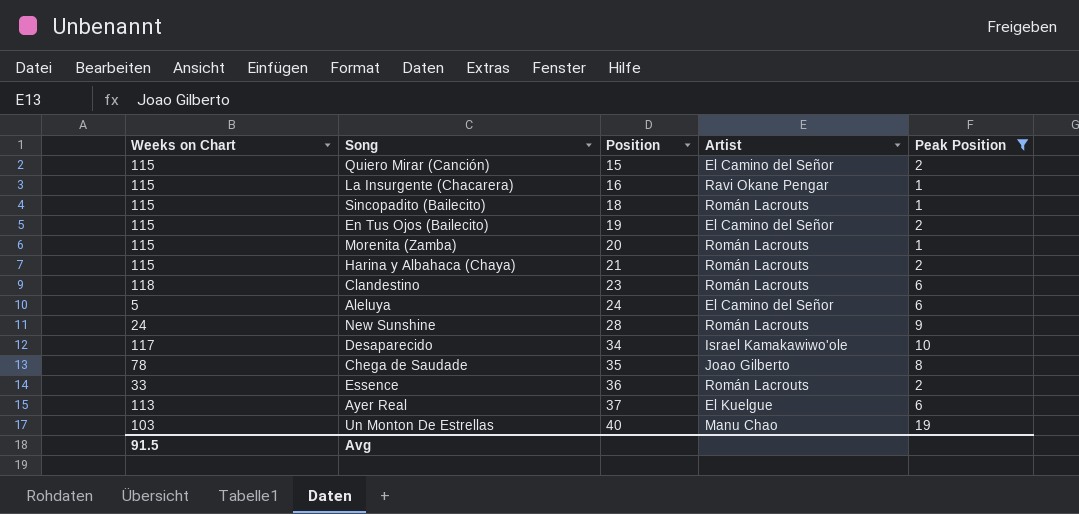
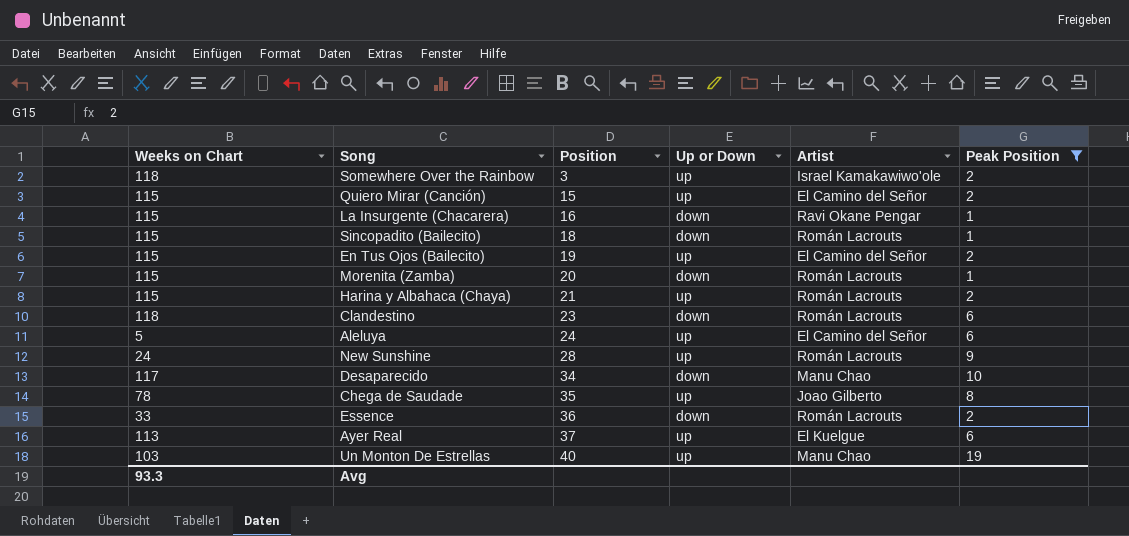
column Up or Down | position: none -> 4
row Somewhere Over the Rainbow: none -> 118 | 3 | up | Israel Kamakawiwo'ole | 2
Desaparecido | Artist: Israel Kamakawiwo'ole -> Manu Chao
Avg | Weeks on Chart: 91.5 -> 93.3

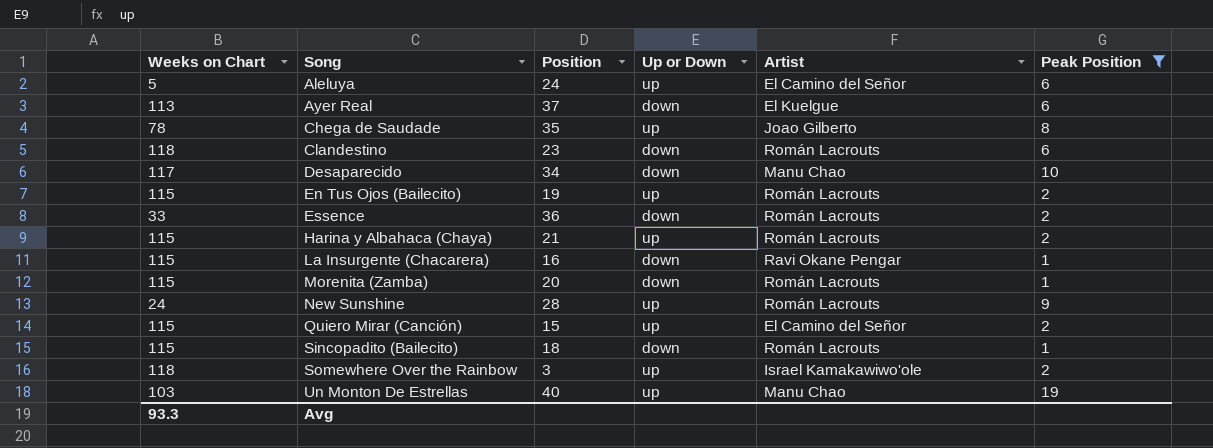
row order: Position ascending -> Song ascending
Ayer Real | Up or Down: up -> down
En Tus Ojos (Bailecito) | Artist: El Camino del Señor -> Román Lacrouts

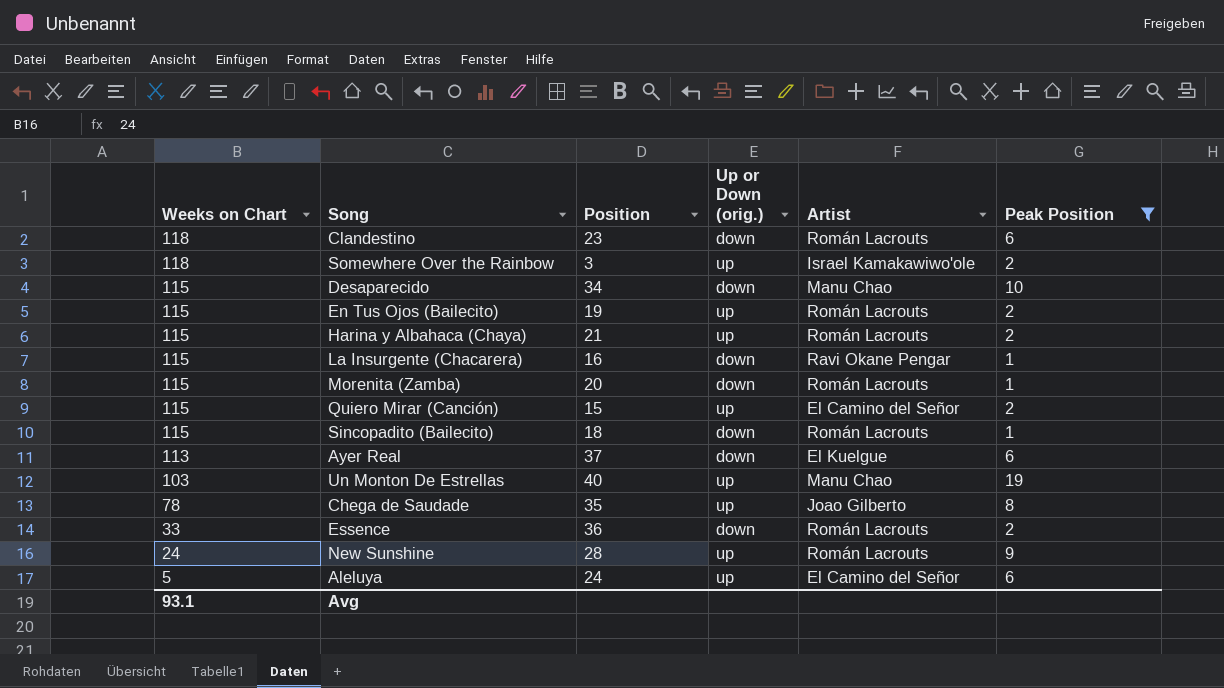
row order: Song ascending -> Weeks on Chart descending
column name: Up or Down -> Up or Down (orig.)
Desaparecido | Weeks on Chart: 117 -> 115
Avg | Weeks on Chart: 93.3 -> 93.1

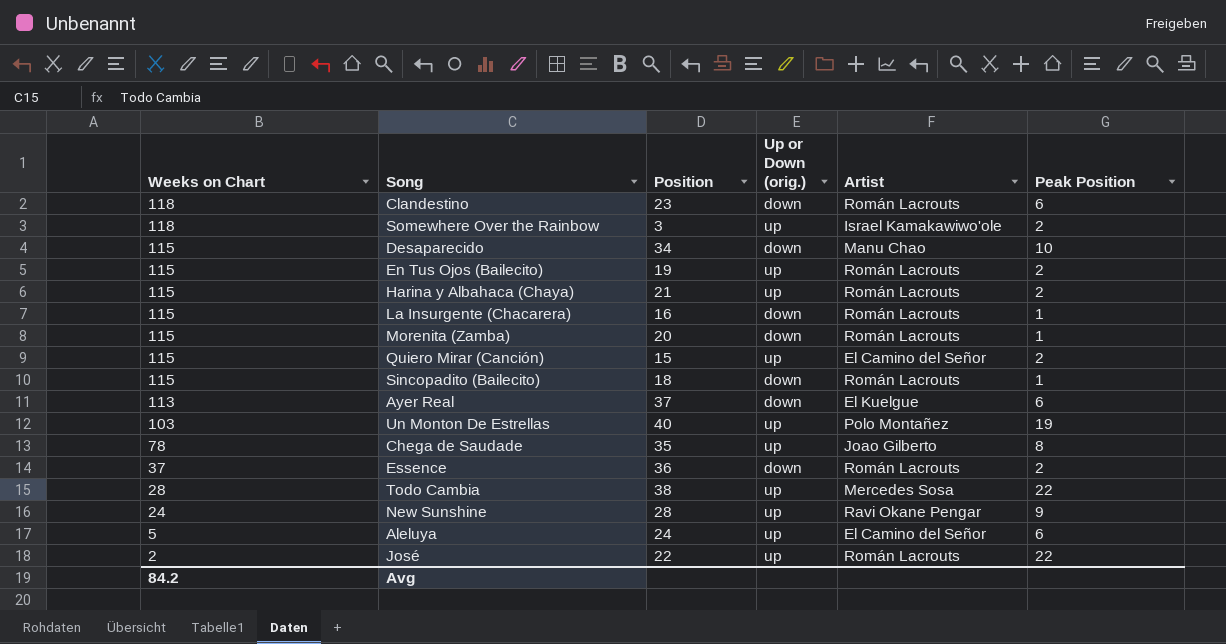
filter: Peak Position != 22 -> none
La Insurgente (Chacarera) | Artist: Ravi Okane Pengar -> Román Lacrouts
Un Monton De Estrellas | Artist: Manu Chao -> Polo Montañez
Essence | Weeks on Chart: 33 -> 37
New Sunshine | Artist: Román Lacrouts -> Ravi Okane Pengar
Avg | Weeks on Chart: 93.1 -> 84.2

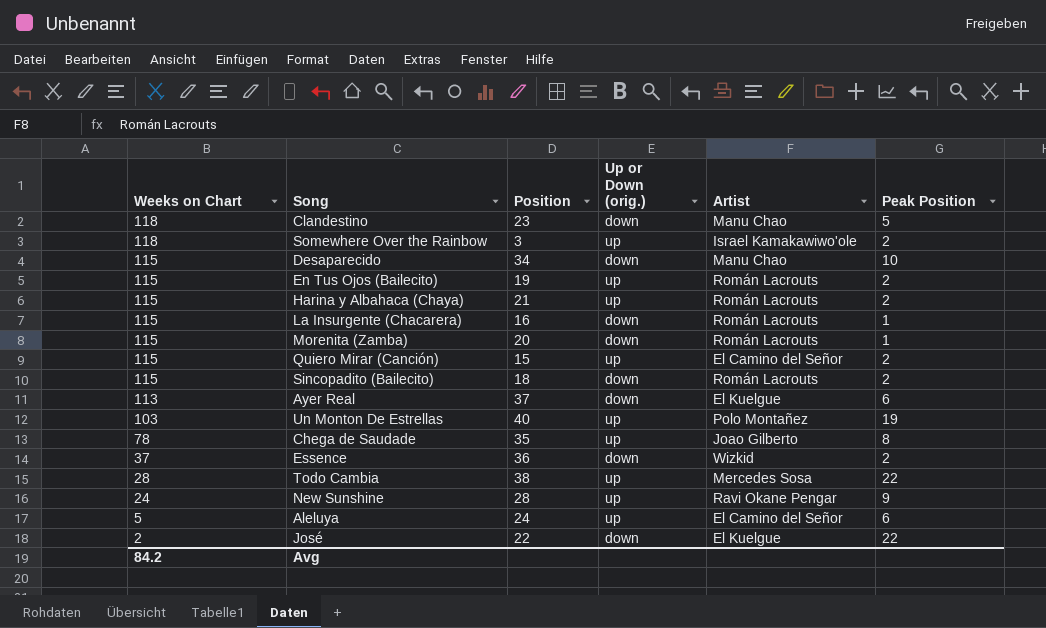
Clandestino | Artist: Román Lacrouts -> Manu Chao
Clandestino | Peak Position: 6 -> 5
Sincopadito (Bailecito) | Peak Position: 1 -> 2
Essence | Artist: Román Lacrouts -> Wizkid
José | Up or Down (orig.): up -> down
José | Artist: Román Lacrouts -> El Kuelgue

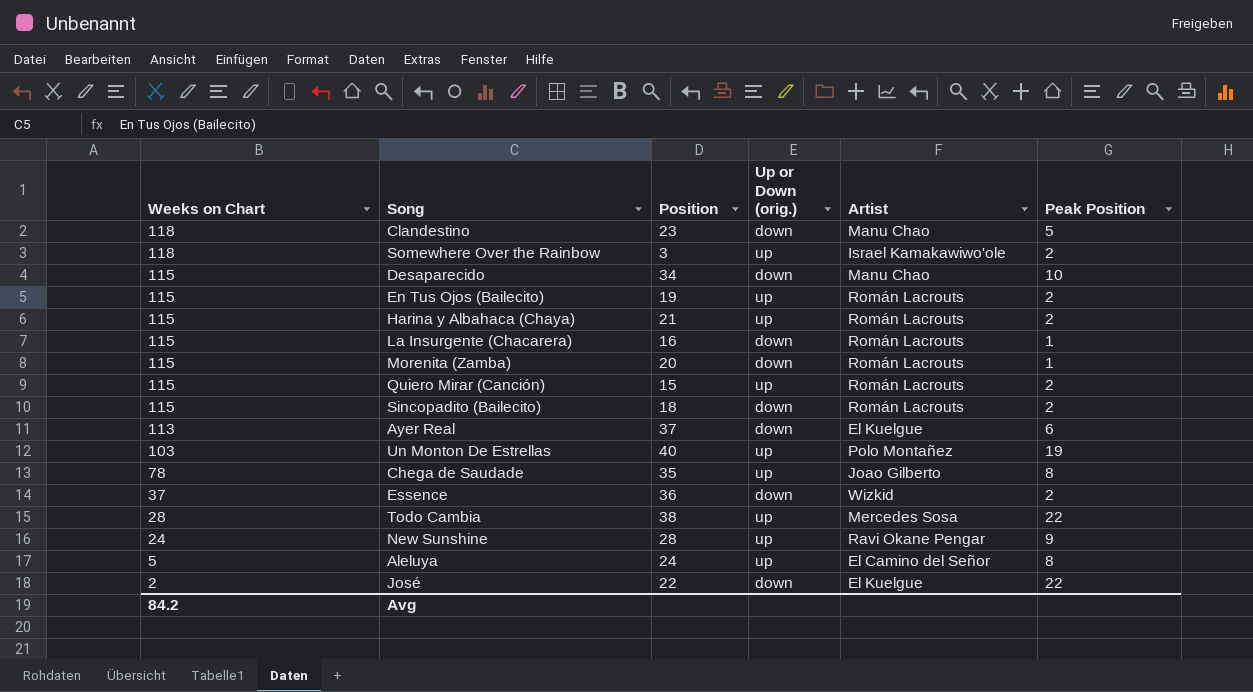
Quiero Mirar (Canción) | Artist: El Camino del Señor -> Román Lacrouts
Aleluya | Peak Position: 6 -> 8

